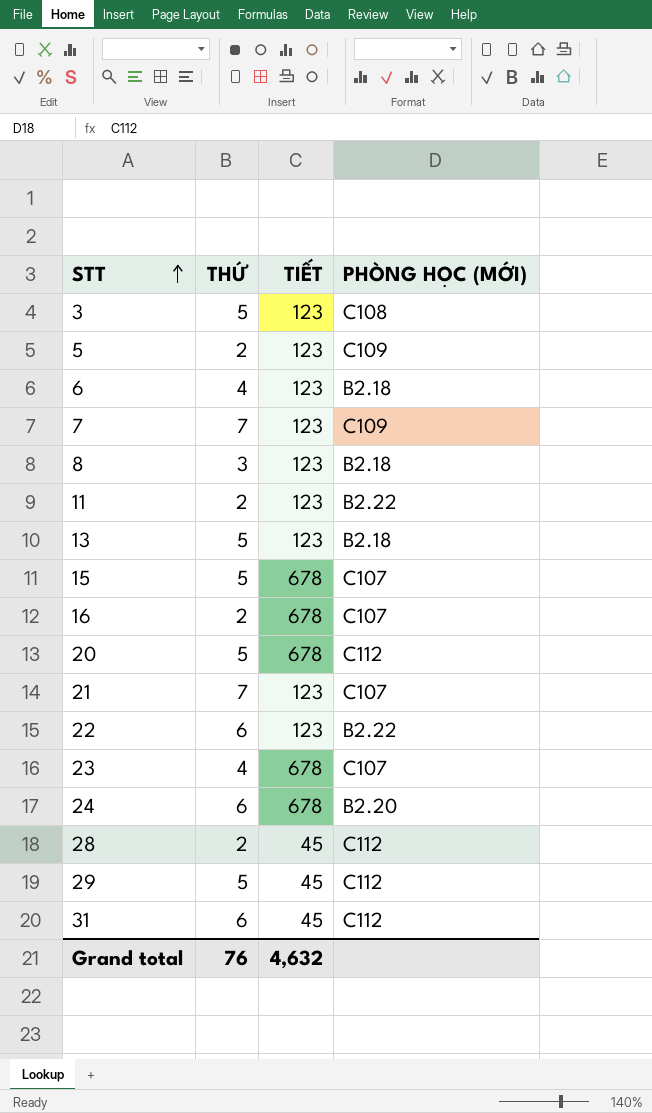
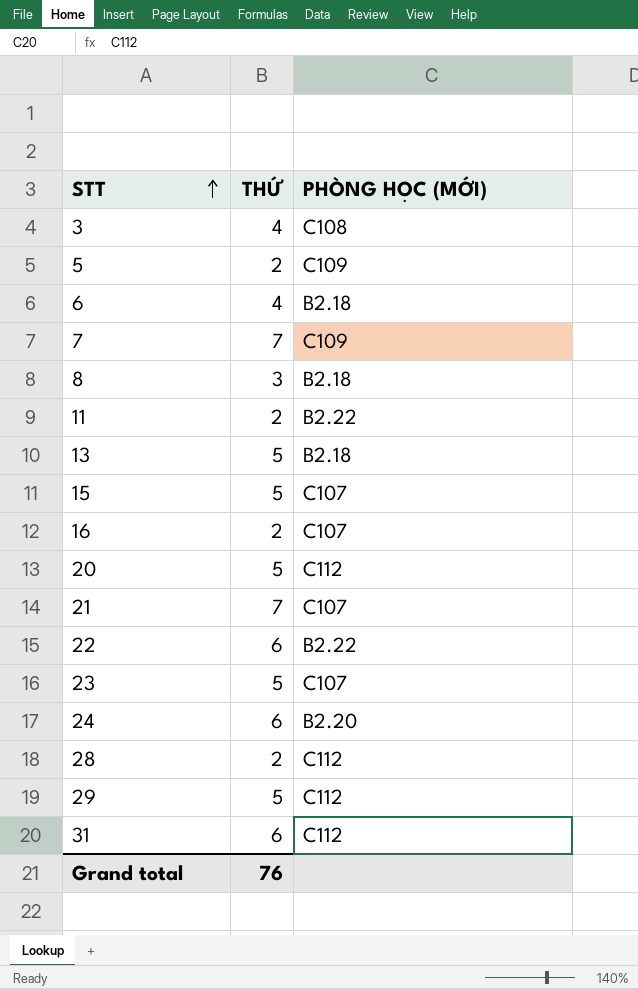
column TIẾT | position: 3 -> none
3 | THỨ: 5 -> 4
23 | THỨ: 4 -> 5

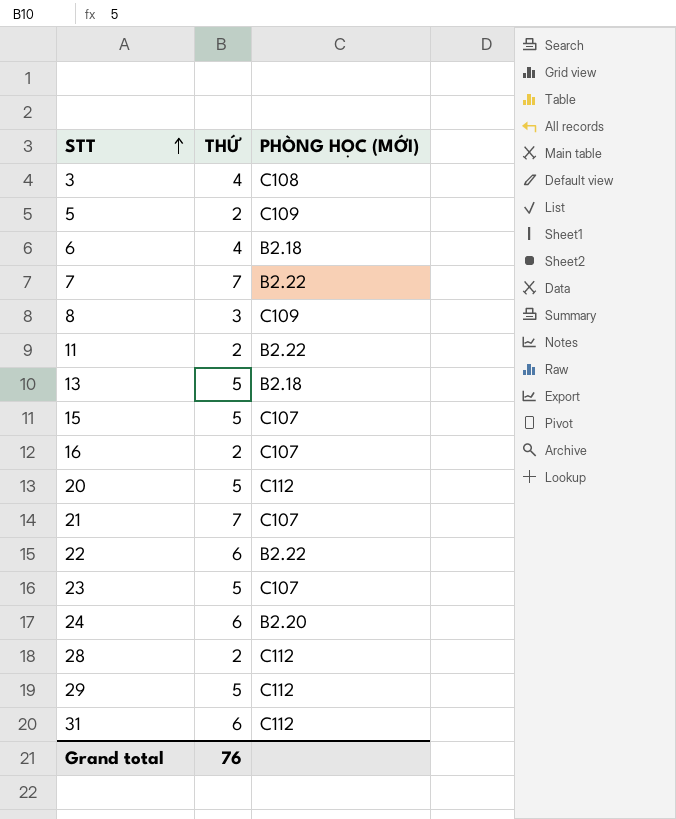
7 | PHÒNG HỌC (MỚI): C109 -> B2.22
8 | PHÒNG HỌC (MỚI): B2.18 -> C109

